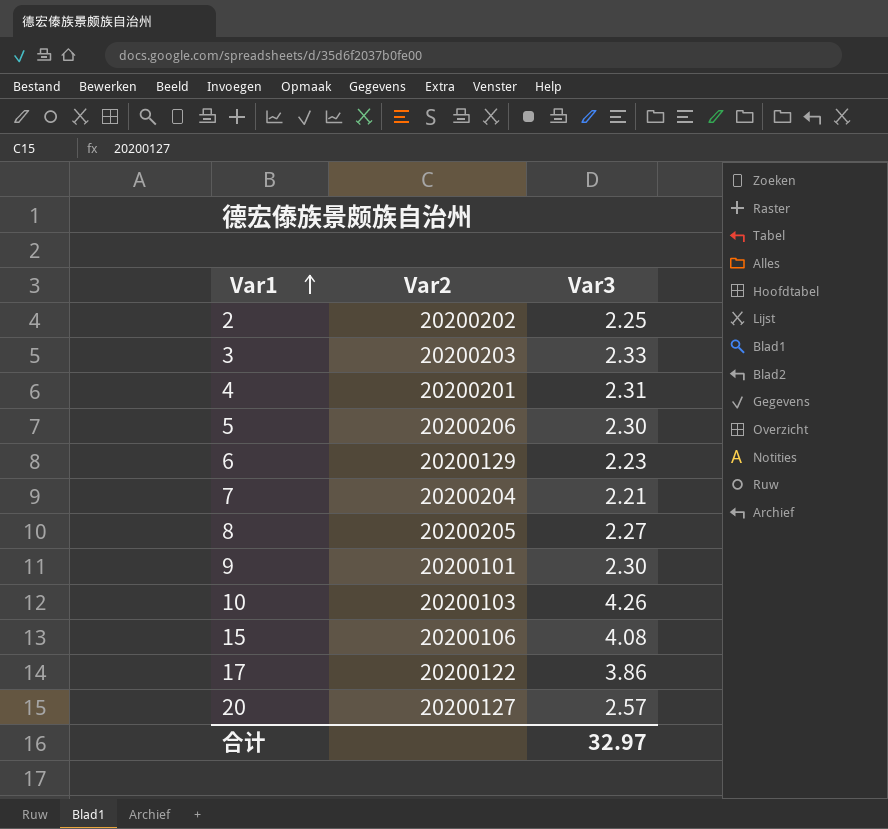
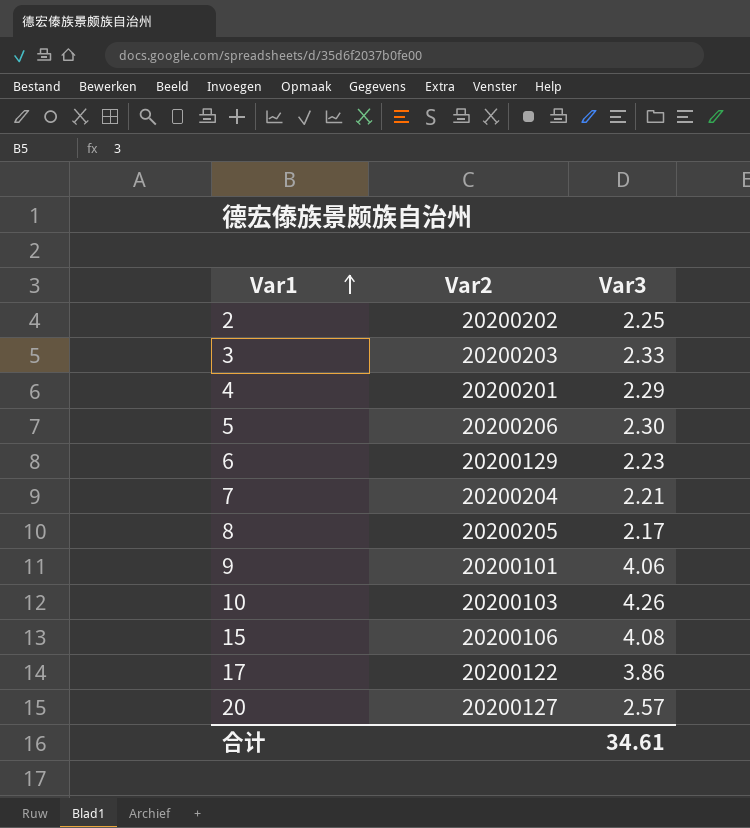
4 | Var3: 2.31 -> 2.29
8 | Var3: 2.27 -> 2.17
9 | Var3: 2.30 -> 4.06
合计 | Var3: 32.97 -> 34.61

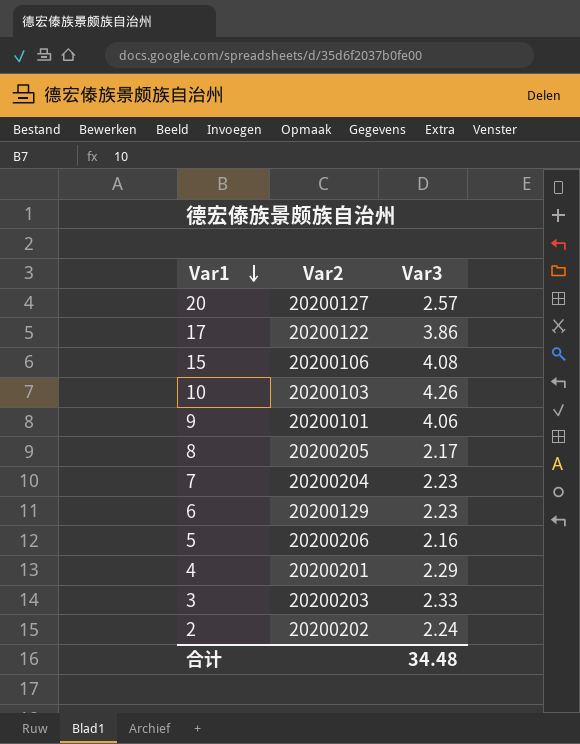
row order: Var1 ascending -> Var1 descending
7 | Var3: 2.21 -> 2.23
5 | Var3: 2.30 -> 2.16
2 | Var3: 2.25 -> 2.24
合计 | Var3: 34.61 -> 34.48

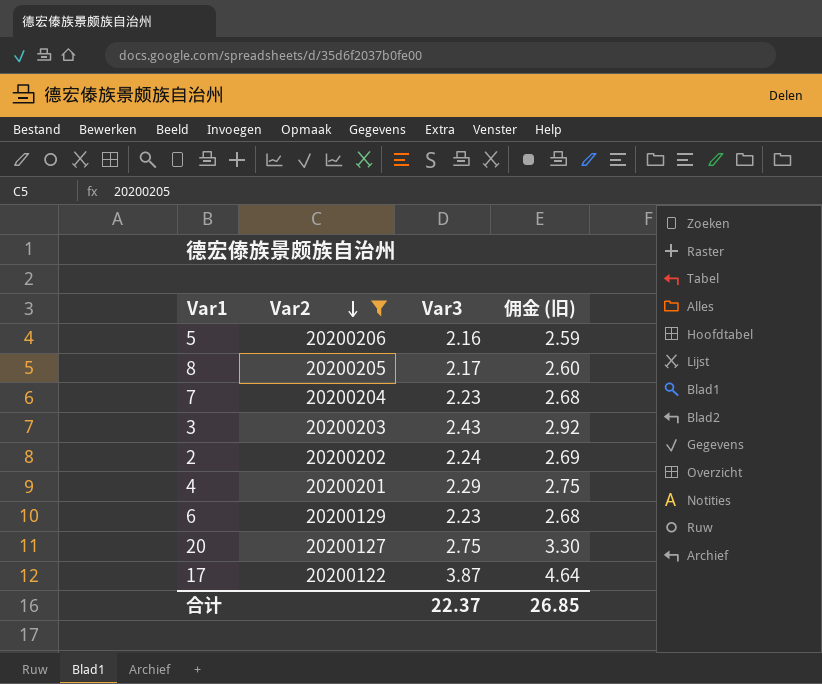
filter: none -> Var2 >= 20200122
row order: Var1 descending -> Var2 descending
column 佣金 (旧) | formula: none -> [Var3] * 1.2
3 | Var3: 2.33 -> 2.43
20 | Var3: 2.57 -> 2.75
17 | Var3: 3.86 -> 3.87
合计 | Var3: 34.48 -> 22.37

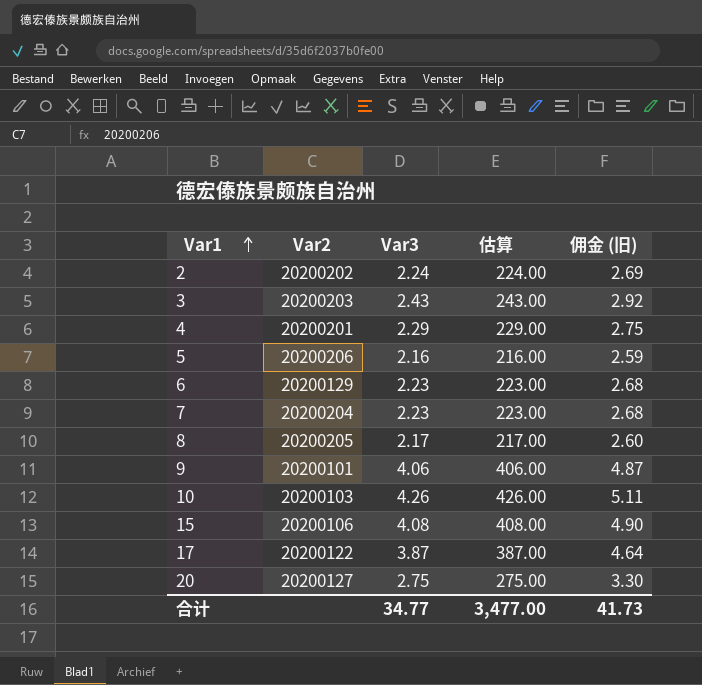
filter: Var2 >= 20200122 -> none
row order: Var2 descending -> Var1 ascending
column 估算 | formula: none -> [Var3] * 100
合计 | Var3: 22.37 -> 34.77
合计 | 佣金 (旧): 26.85 -> 41.73

